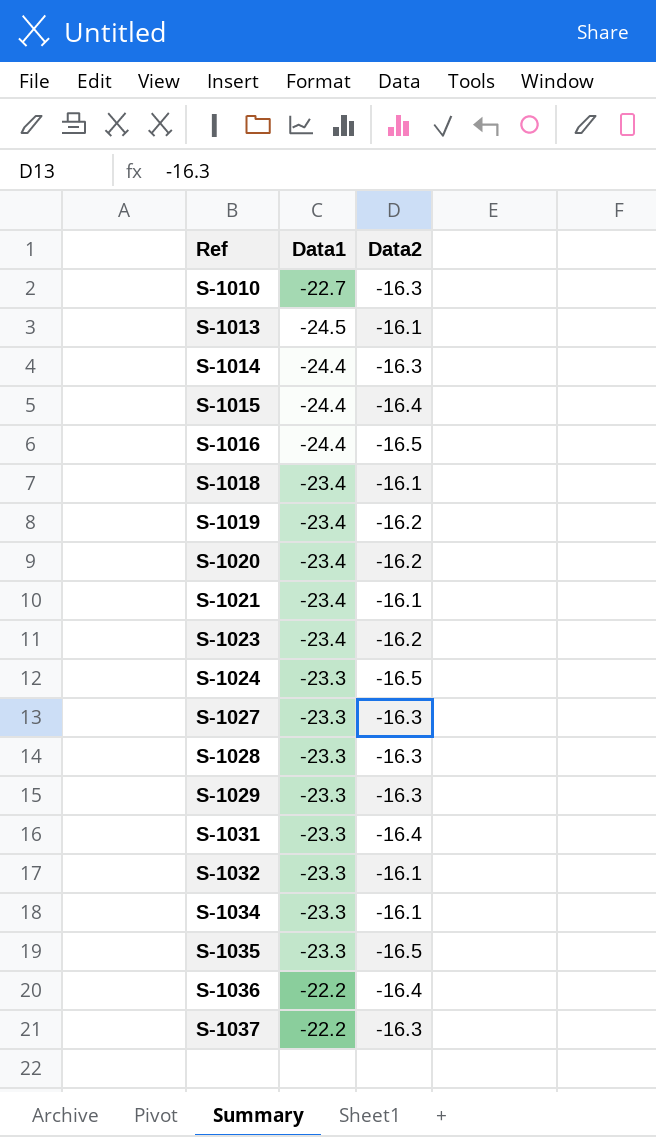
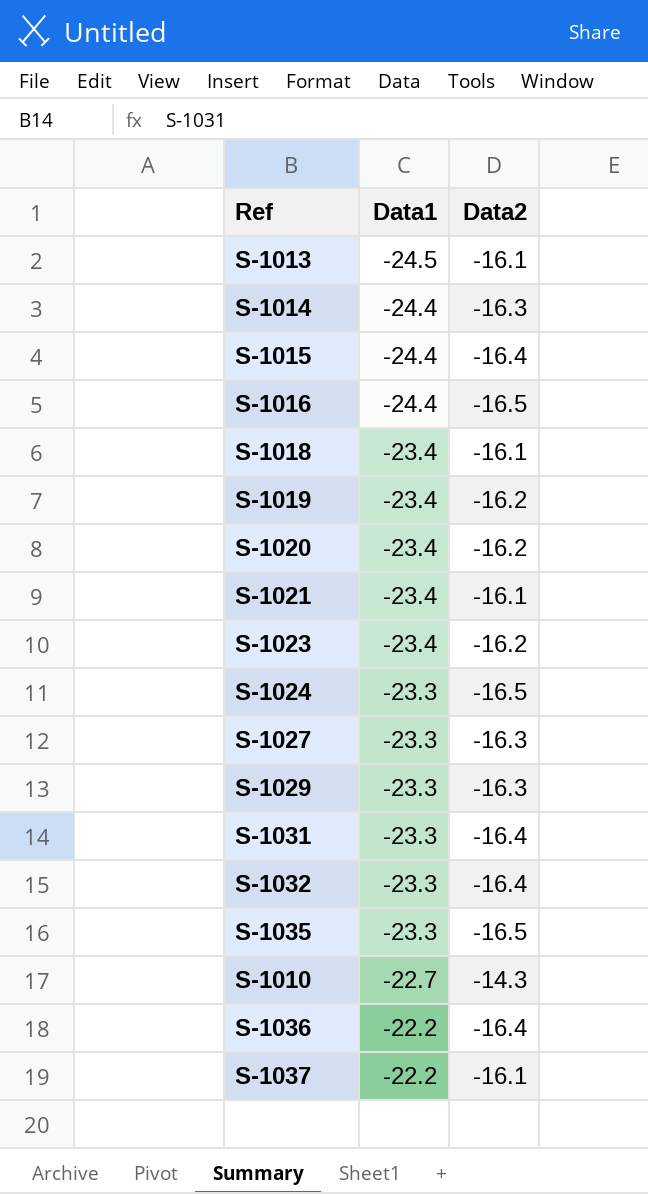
row order: Ref ascending -> Data1 ascending
row S-1028: -23.3 | -16.3 -> none
row S-1034: -23.3 | -16.1 -> none
S-1032 | Data2: -16.1 -> -16.4
S-1010 | Data2: -16.3 -> -14.3
S-1037 | Data2: -16.3 -> -16.1

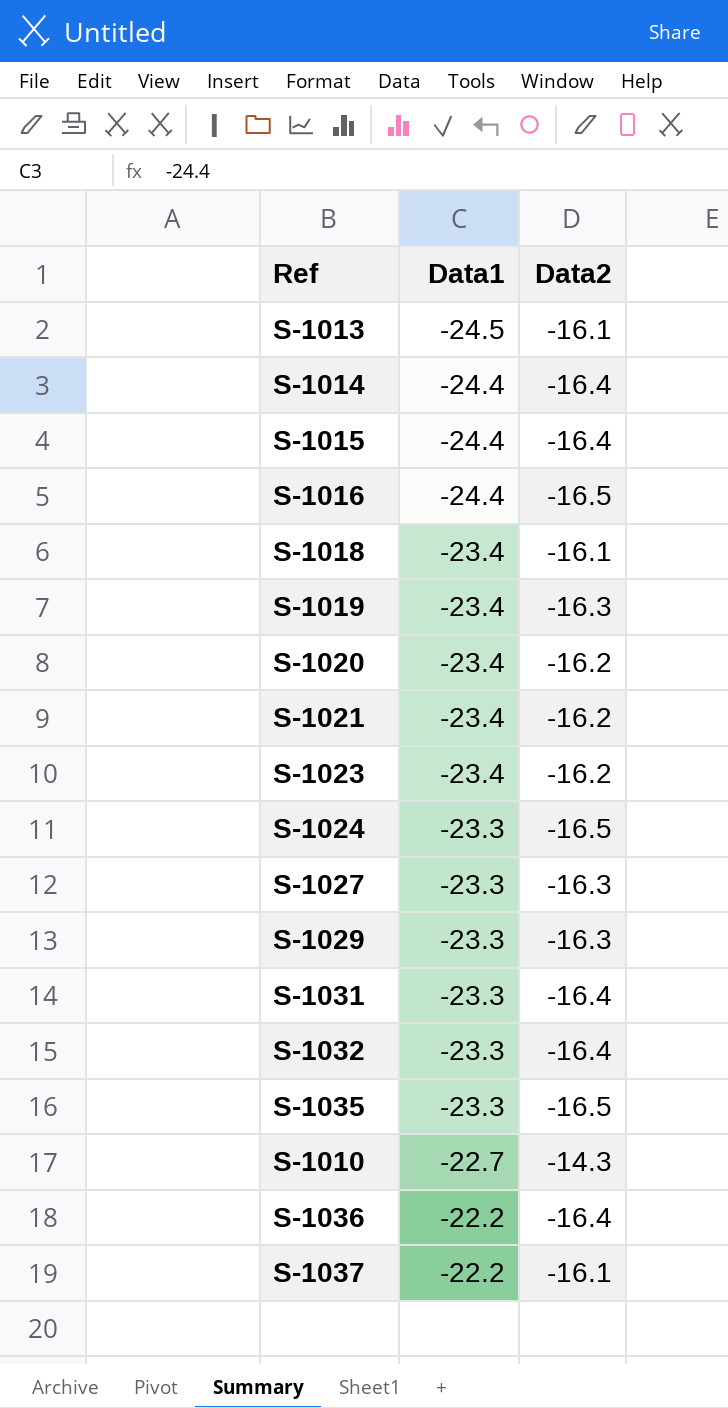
S-1014 | Data2: -16.3 -> -16.4
S-1019 | Data2: -16.2 -> -16.3
S-1021 | Data2: -16.1 -> -16.2

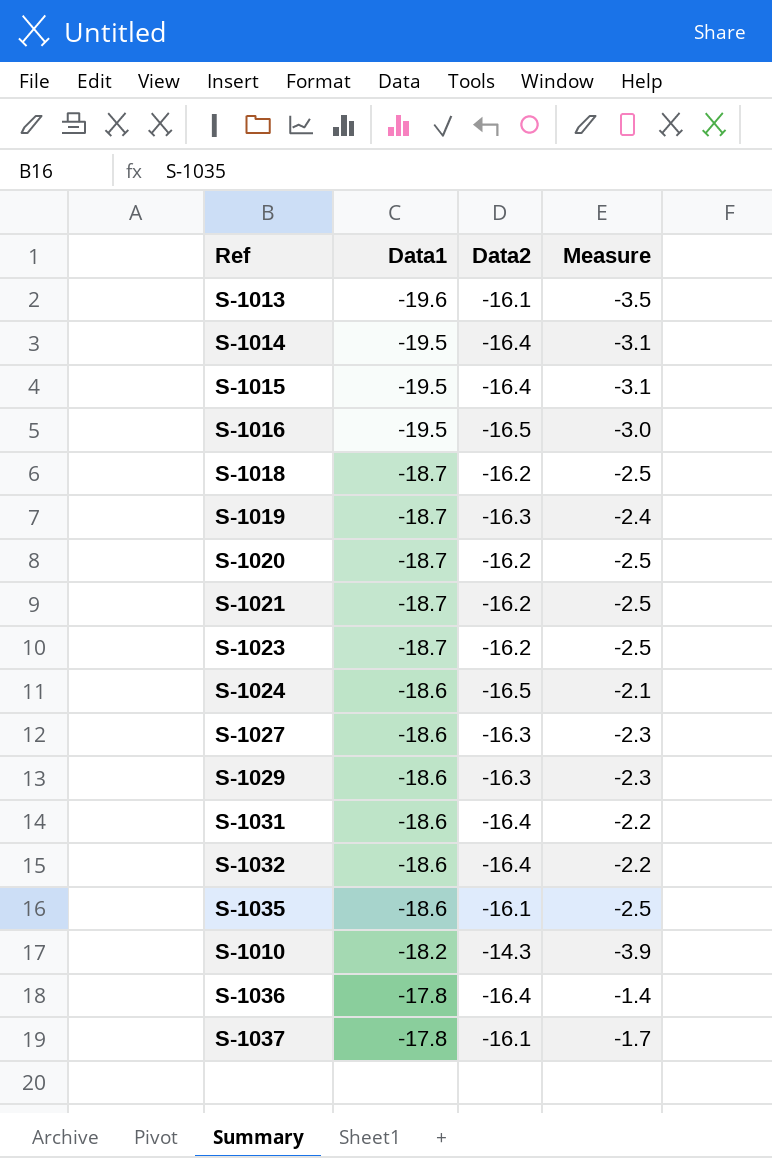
column Measure | formula: none -> [Data1] - [Data2]
S-1013 | Data1: -24.5 -> -19.6
S-1014 | Data1: -24.4 -> -19.5
S-1015 | Data1: -24.4 -> -19.5
S-1016 | Data1: -24.4 -> -19.5
S-1018 | Data1: -23.4 -> -18.7
S-1018 | Data2: -16.1 -> -16.2
S-1019 | Data1: -23.4 -> -18.7
S-1020 | Data1: -23.4 -> -18.7
S-1021 | Data1: -23.4 -> -18.7
S-1023 | Data1: -23.4 -> -18.7
S-1024 | Data1: -23.3 -> -18.6
S-1027 | Data1: -23.3 -> -18.6
S-1029 | Data1: -23.3 -> -18.6
S-1031 | Data1: -23.3 -> -18.6
S-1032 | Data1: -23.3 -> -18.6
S-1035 | Data1: -23.3 -> -18.6
S-1035 | Data2: -16.5 -> -16.1
S-1010 | Data1: -22.7 -> -18.2
S-1036 | Data1: -22.2 -> -17.8
S-1037 | Data1: -22.2 -> -17.8

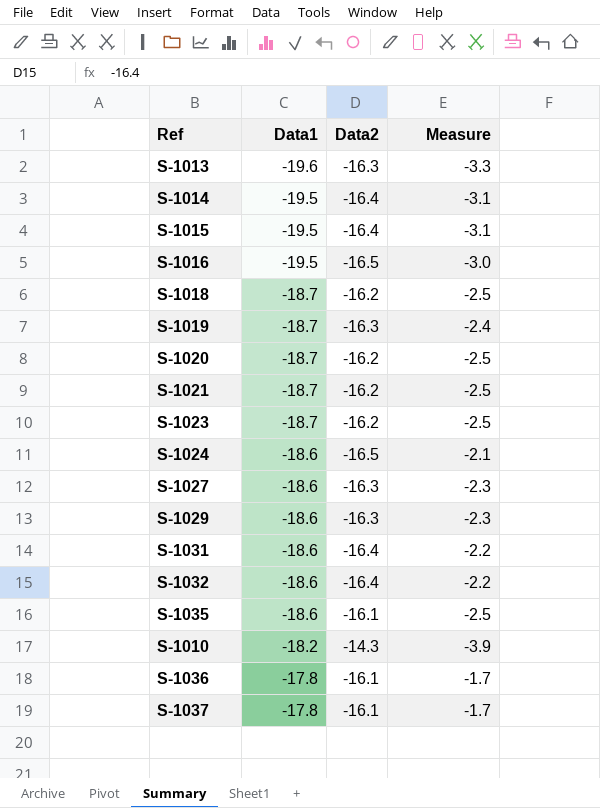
S-1013 | Data2: -16.1 -> -16.3
S-1013 | Measure: -3.5 -> -3.3
S-1036 | Data2: -16.4 -> -16.1
S-1036 | Measure: -1.4 -> -1.7

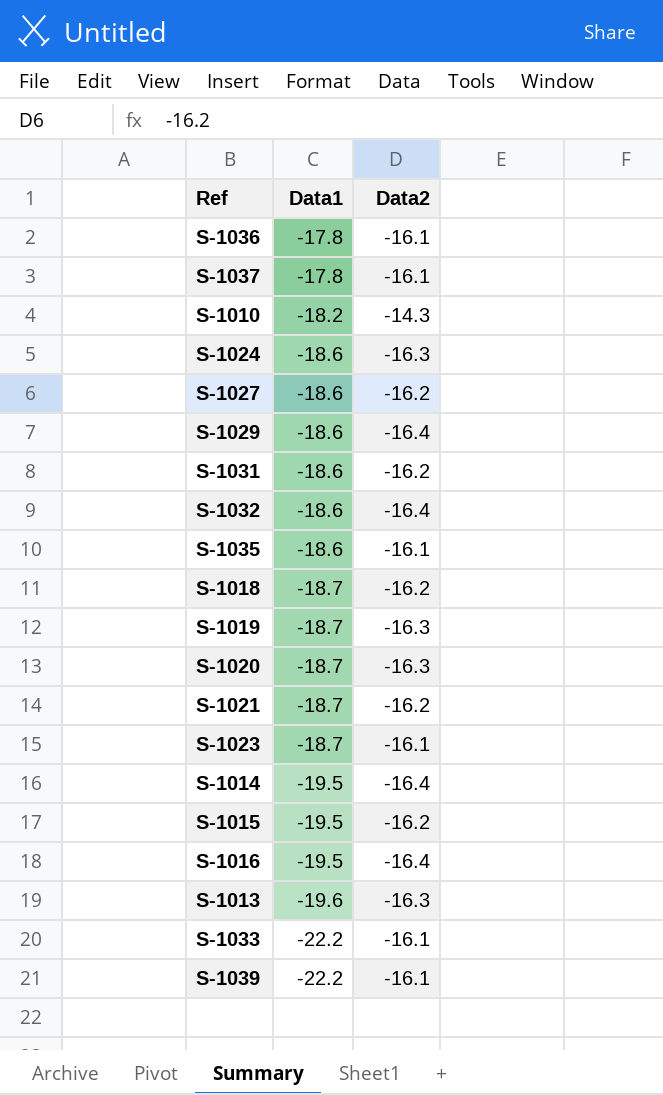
row order: Data1 ascending -> Data1 descending
column Measure | formula: [Data1] - [Data2] -> none
S-1024 | Data2: -16.5 -> -16.3
S-1027 | Data2: -16.3 -> -16.2
S-1029 | Data2: -16.3 -> -16.4
S-1031 | Data2: -16.4 -> -16.2
S-1020 | Data2: -16.2 -> -16.3
S-1023 | Data2: -16.2 -> -16.1
S-1015 | Data2: -16.4 -> -16.2
S-1016 | Data2: -16.5 -> -16.4
row S-1033: none -> -22.2 | -16.1
row S-1039: none -> -22.2 | -16.1

